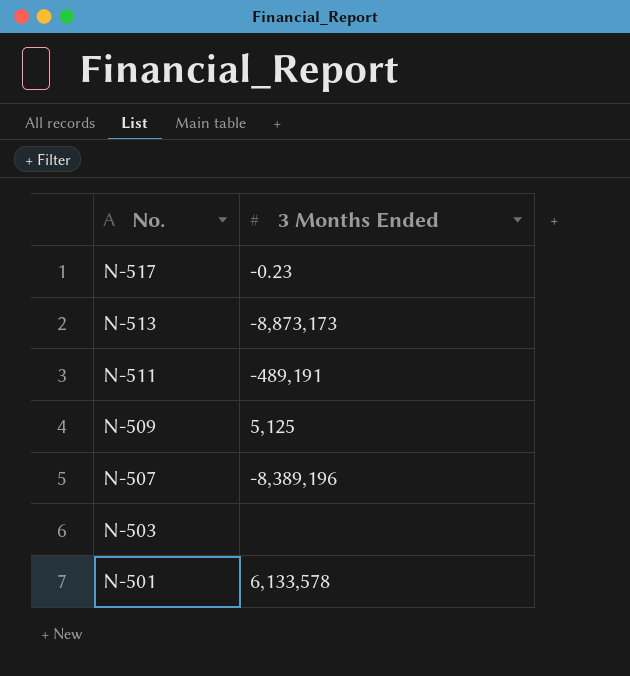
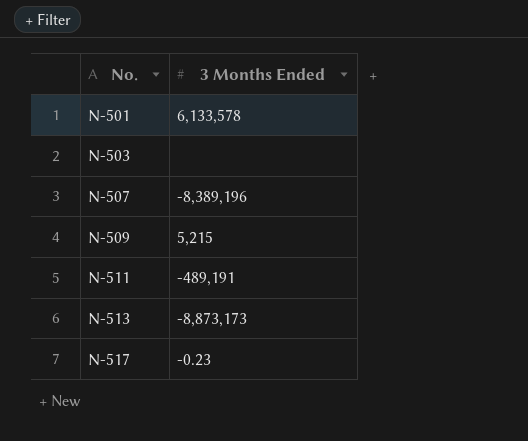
row order: No. descending -> No. ascending
N-509 | 3 Months Ended: 5,125 -> 5,215

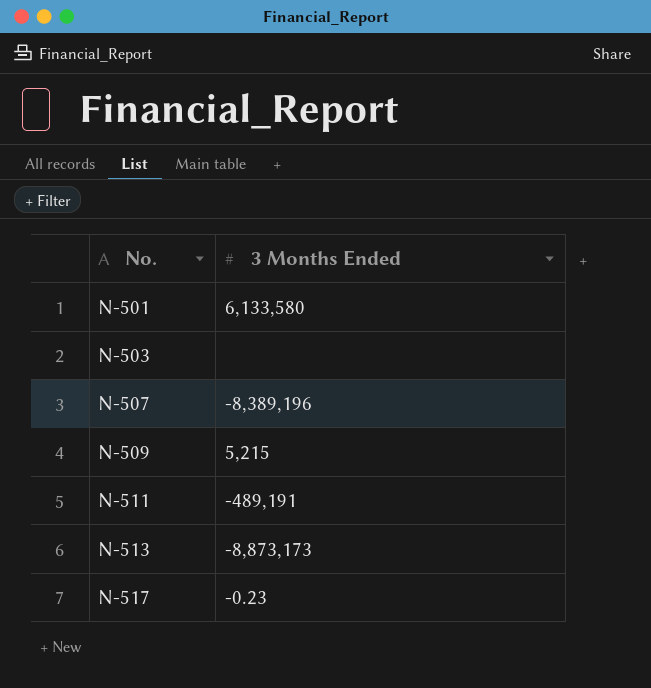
N-501 | 3 Months Ended: 6,133,578 -> 6,133,580

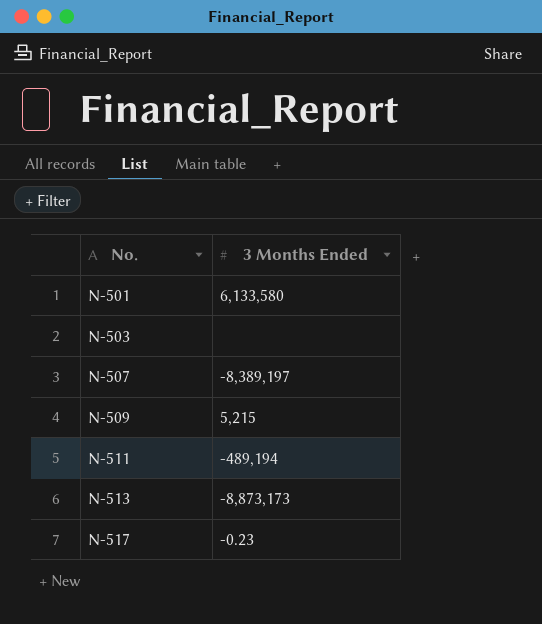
N-507 | 3 Months Ended: -8,389,196 -> -8,389,197
N-511 | 3 Months Ended: -489,191 -> -489,194

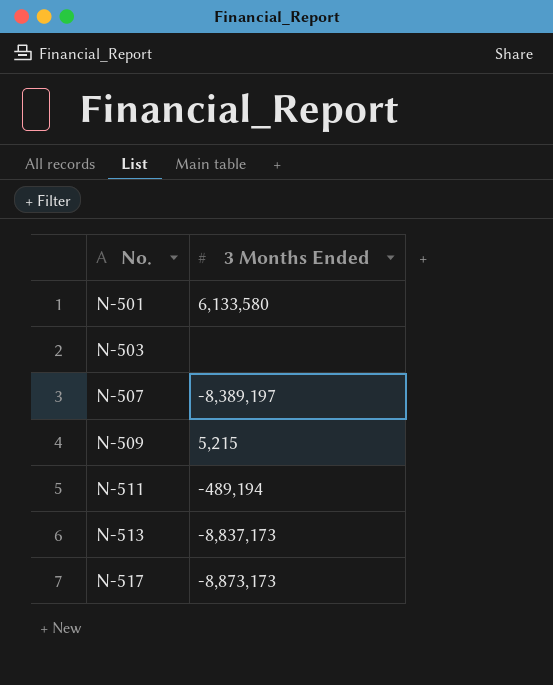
N-513 | 3 Months Ended: -8,873,173 -> -8,837,173
N-517 | 3 Months Ended: -0.23 -> -8,873,173

